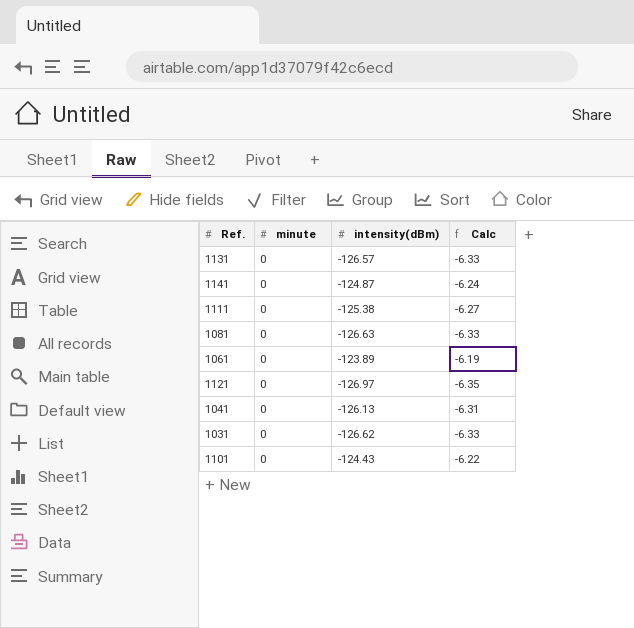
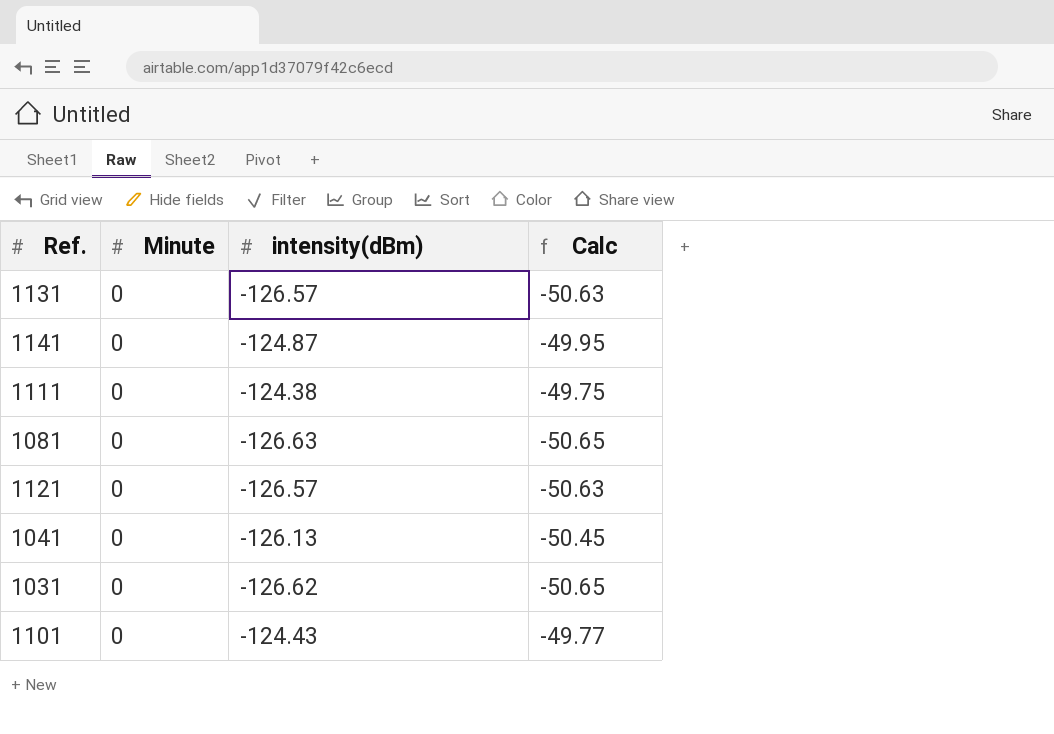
column name: minute -> Minute
column Calc | formula: [intensity(dBm)] * 0.05 -> [intensity(dBm)] * 0.4
row 1061: 0 | -123.89 | -6.19 -> none
1111 | intensity(dBm): -125.38 -> -124.38
1121 | intensity(dBm): -126.97 -> -126.57

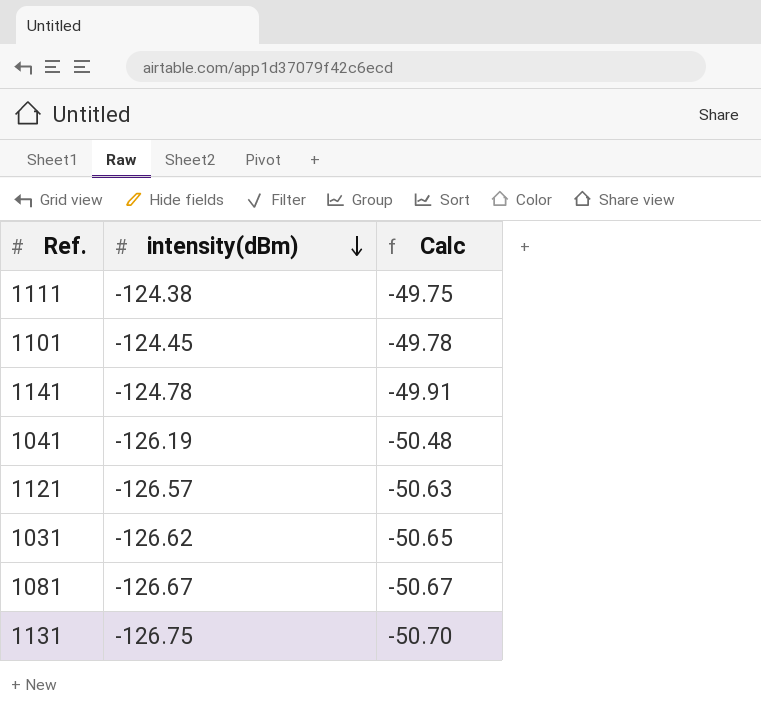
row order: none -> intensity(dBm) descending
column Minute | position: 2 -> none
1101 | intensity(dBm): -124.43 -> -124.45
1101 | Calc: -49.77 -> -49.78
1141 | intensity(dBm): -124.87 -> -124.78
1141 | Calc: -49.95 -> -49.91
1041 | intensity(dBm): -126.13 -> -126.19
1041 | Calc: -50.45 -> -50.48
1081 | intensity(dBm): -126.63 -> -126.67
1081 | Calc: -50.65 -> -50.67
1131 | intensity(dBm): -126.57 -> -126.75
1131 | Calc: -50.63 -> -50.70

